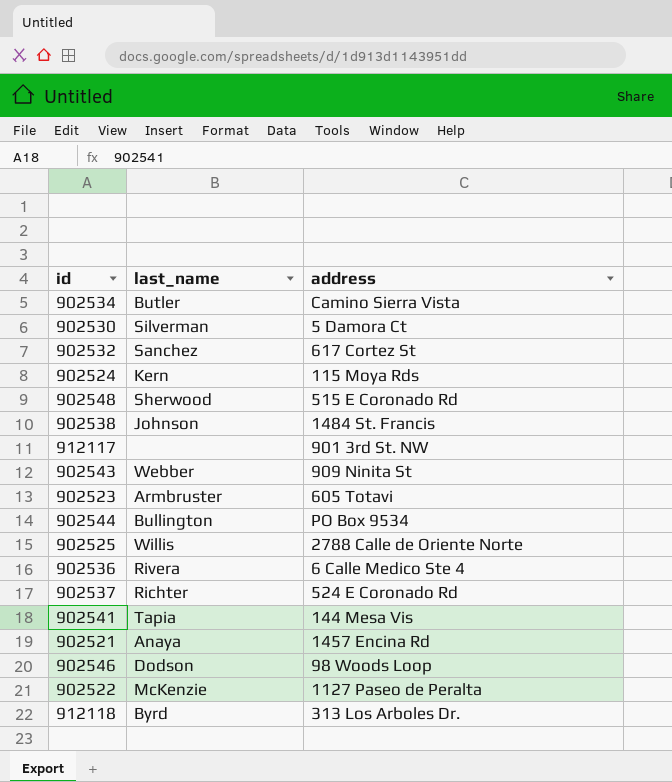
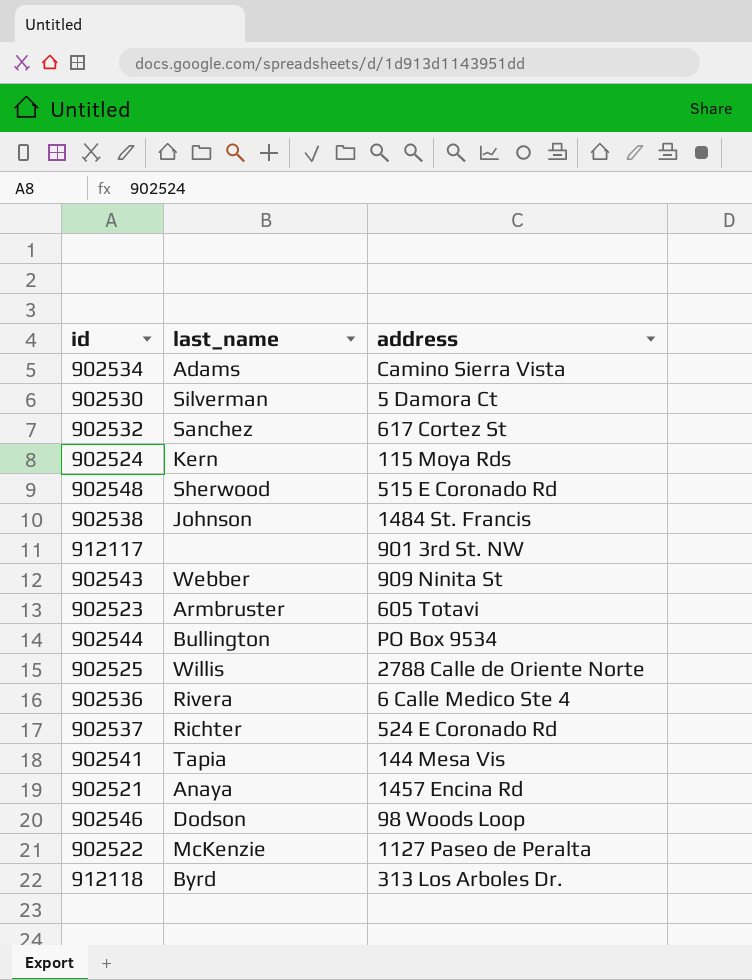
902534 | last_name: Butler -> Adams

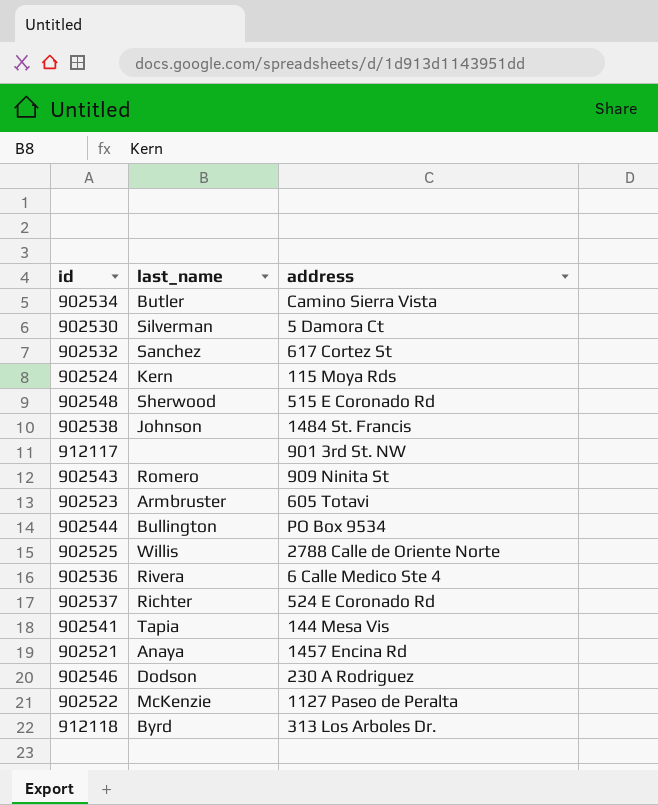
902534 | last_name: Adams -> Butler
902543 | last_name: Webber -> Romero
902546 | address: 98 Woods Loop -> 230 A Rodriguez

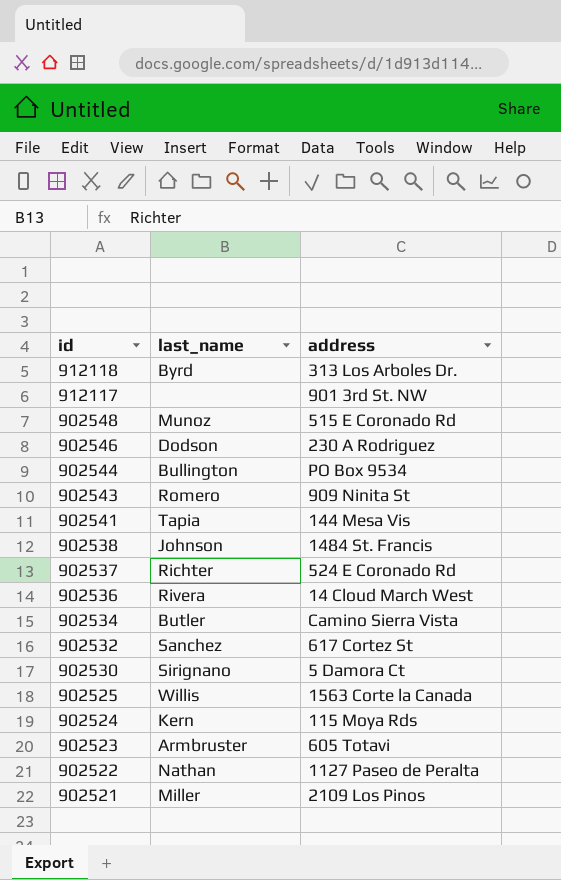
row order: none -> id descending
902548 | last_name: Sherwood -> Munoz
902536 | address: 6 Calle Medico Ste 4 -> 14 Cloud March West
902530 | last_name: Silverman -> Sirignano
902525 | address: 2788 Calle de Oriente Norte -> 1563 Corte la Canada
902522 | last_name: McKenzie -> Nathan
902521 | last_name: Anaya -> Miller
902521 | address: 1457 Encina Rd -> 2109 Los Pinos

